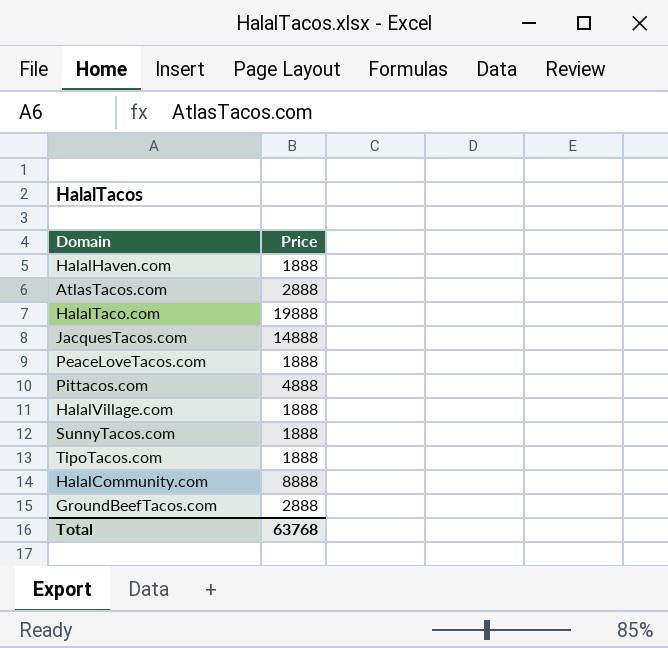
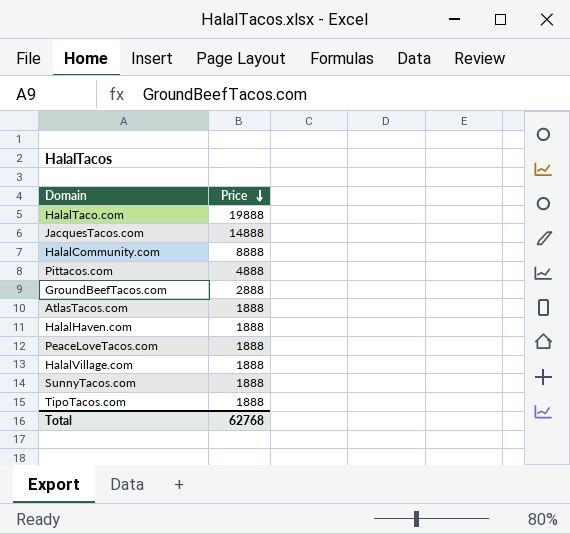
row order: none -> Price descending
AtlasTacos.com | Price: 2888 -> 1888
Total | Price: 63768 -> 62768

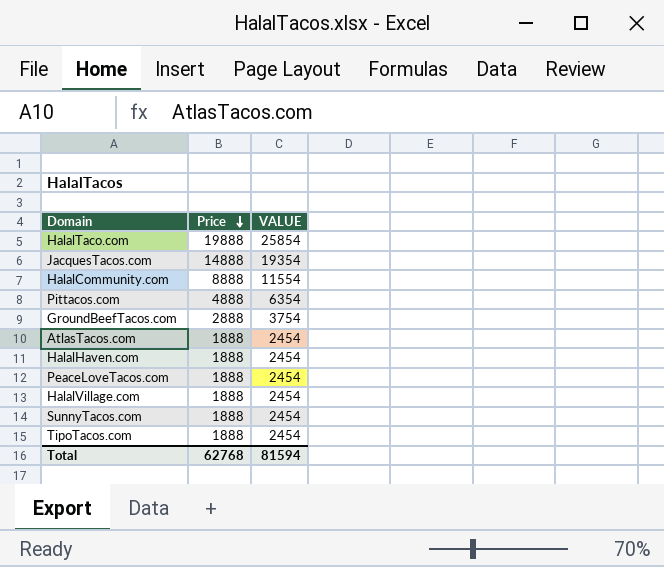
column VALUE | formula: none -> [Price] * 1.3

